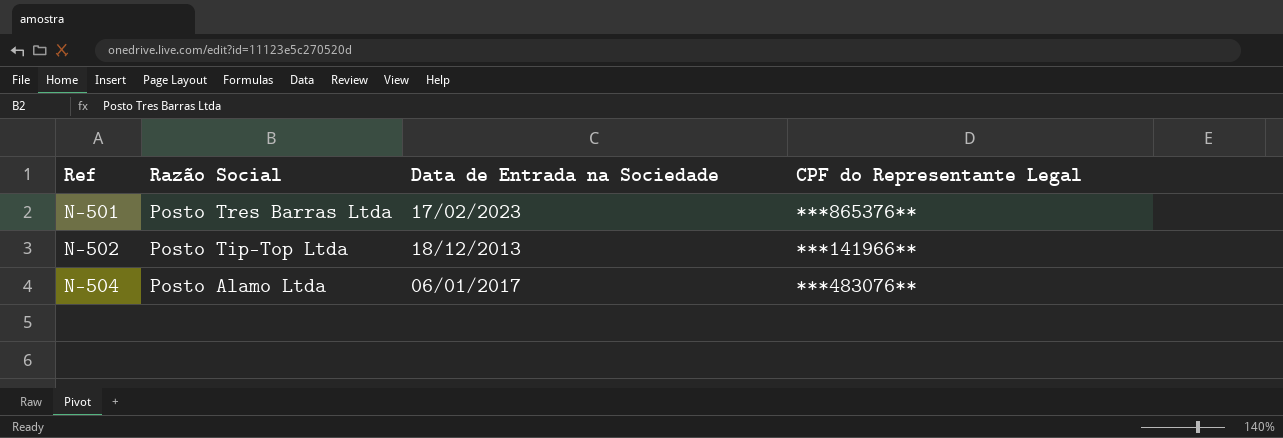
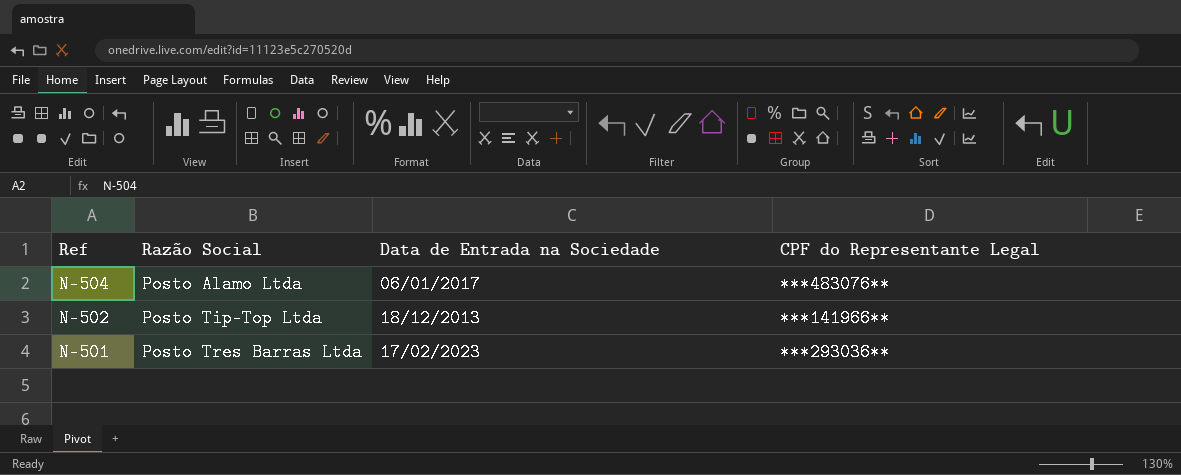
row order: Ref ascending -> Ref descending
N-501 | CPF do Representante Legal: ***865376** -> ***293036**

